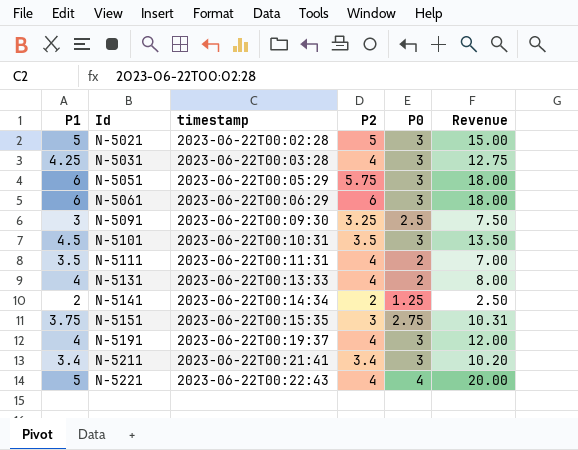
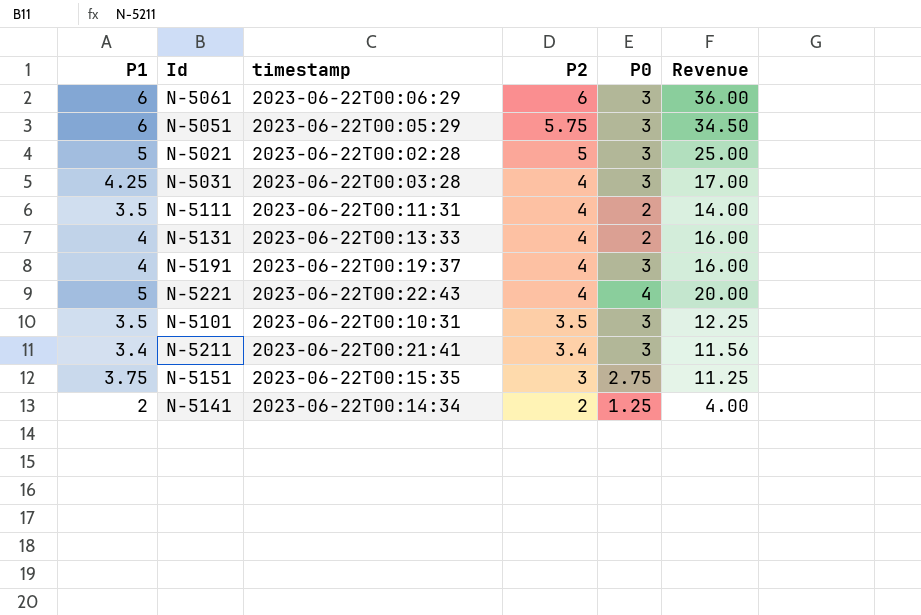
row order: Id ascending -> P2 descending
column Revenue | formula: [P1] * [P0] -> [P1] * [P2]
row N-5091: 3 | 2023-06-22T00:09:30 | 3.25 | 2.5 | 7.50 -> none
N-5101 | P1: 4.5 -> 3.5

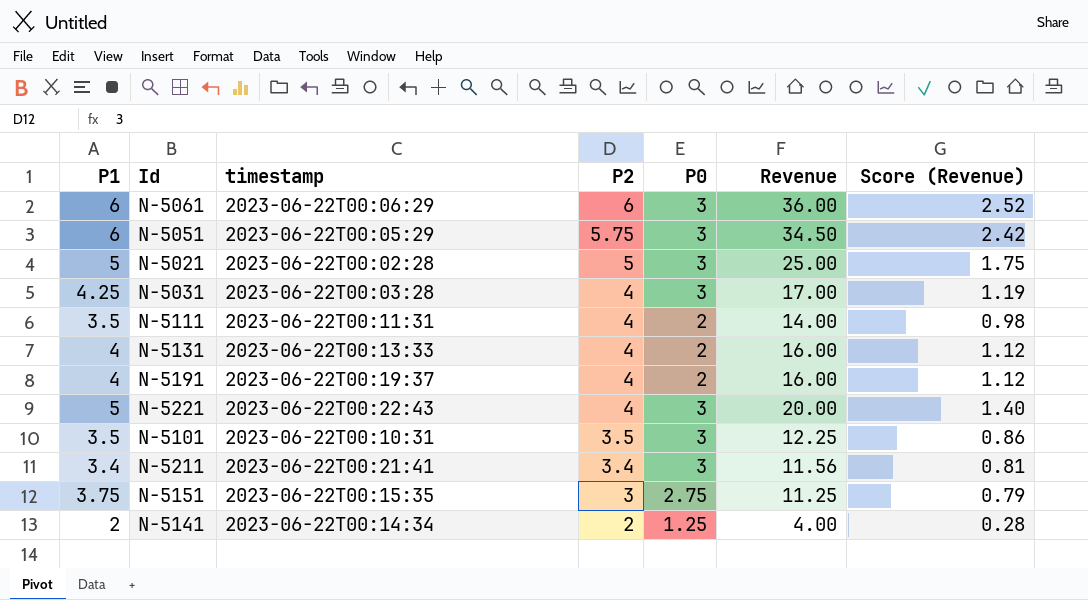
column Score (Revenue) | formula: none -> [Revenue] * 0.07
N-5191 | P0: 3 -> 2
N-5221 | P0: 4 -> 3

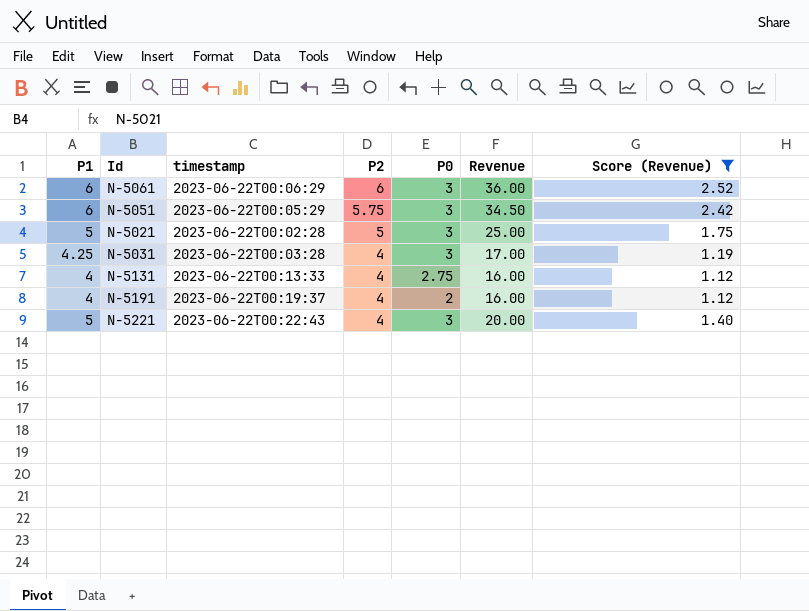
filter: none -> Score (Revenue) >= 1.12
N-5131 | P0: 2 -> 2.75

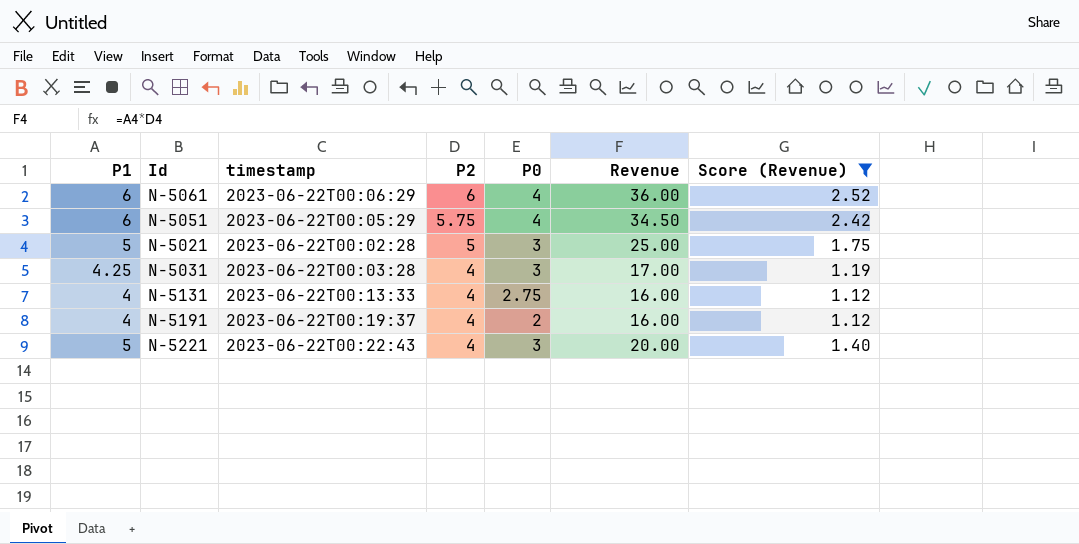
N-5061 | P0: 3 -> 4
N-5051 | P0: 3 -> 4

